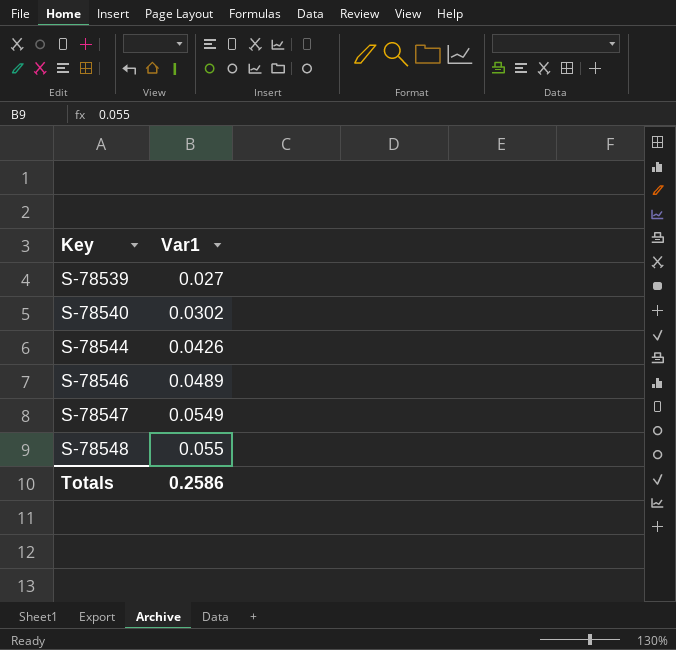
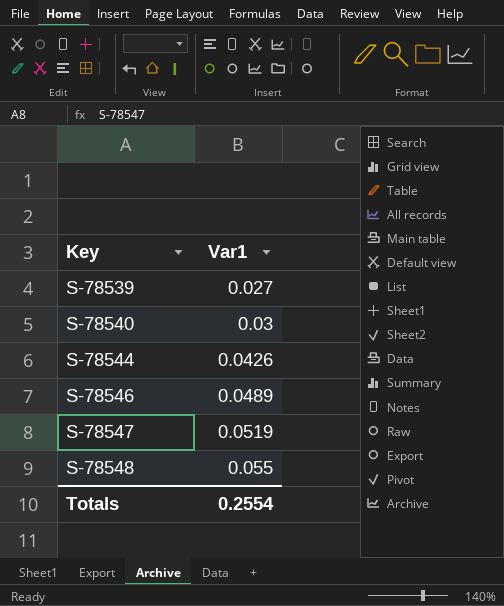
S-78540 | Var1: 0.0302 -> 0.03
S-78547 | Var1: 0.0549 -> 0.0519
Totals | Var1: 0.2586 -> 0.2554

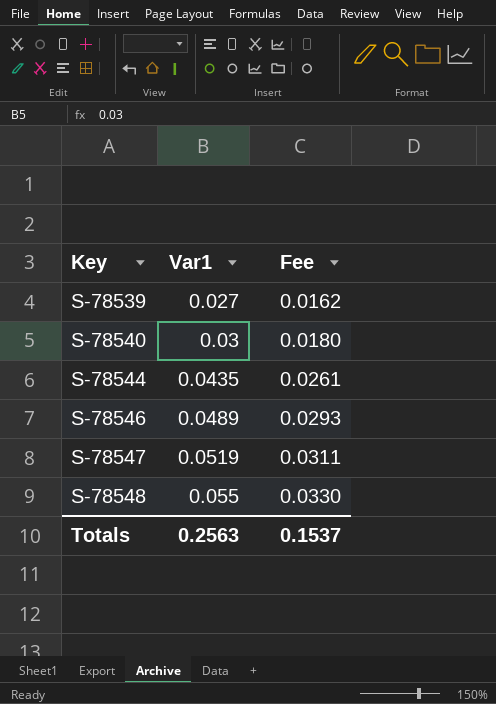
column Fee | formula: none -> [Var1] * 0.6
S-78544 | Var1: 0.0426 -> 0.0435
Totals | Var1: 0.2554 -> 0.2563

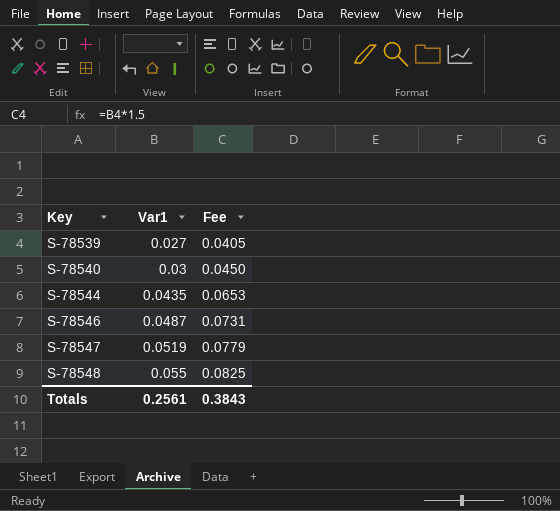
column Fee | formula: [Var1] * 0.6 -> [Var1] * 1.5
S-78546 | Var1: 0.0489 -> 0.0487
Totals | Var1: 0.2563 -> 0.2561
Totals | Fee: 0.1537 -> 0.3843

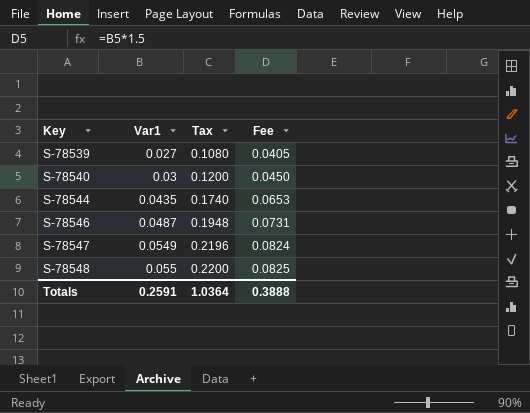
column Tax | formula: none -> [Var1] * 4
S-78547 | Var1: 0.0519 -> 0.0549
S-78547 | Fee: 0.0779 -> 0.0824
Totals | Var1: 0.2561 -> 0.2591
Totals | Fee: 0.3843 -> 0.3888

